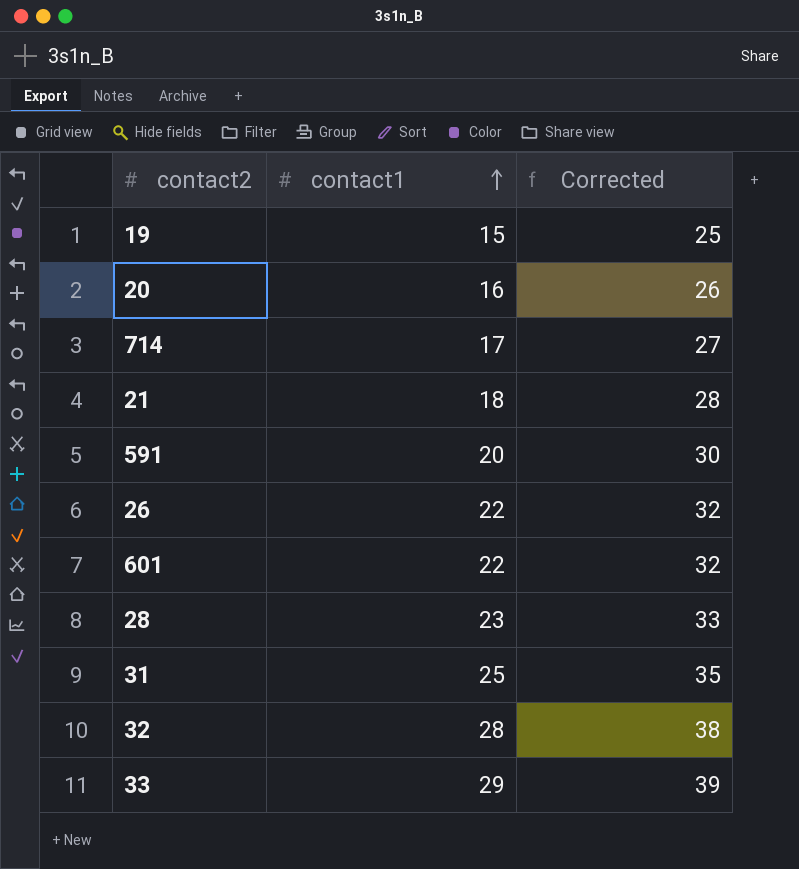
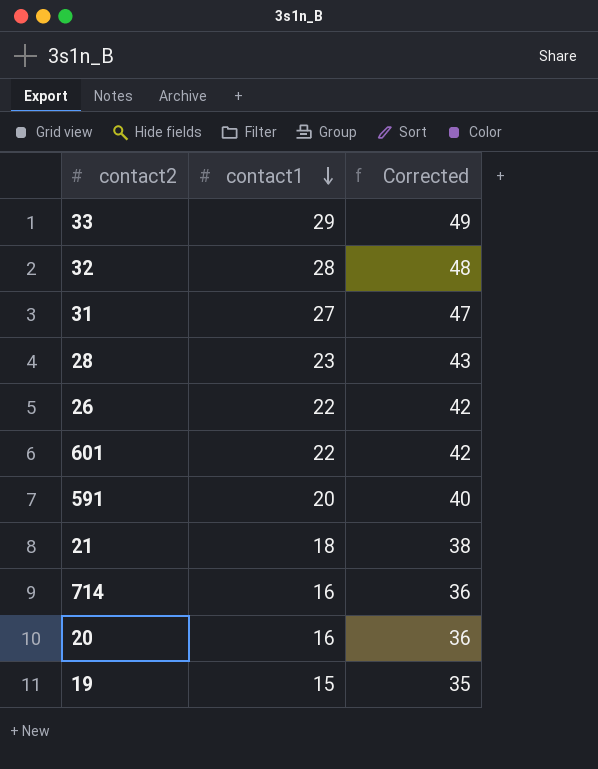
row order: contact1 ascending -> contact1 descending
column Corrected | formula: [contact1] + 10 -> [contact1] + 20
31 | contact1: 25 -> 27
714 | contact1: 17 -> 16

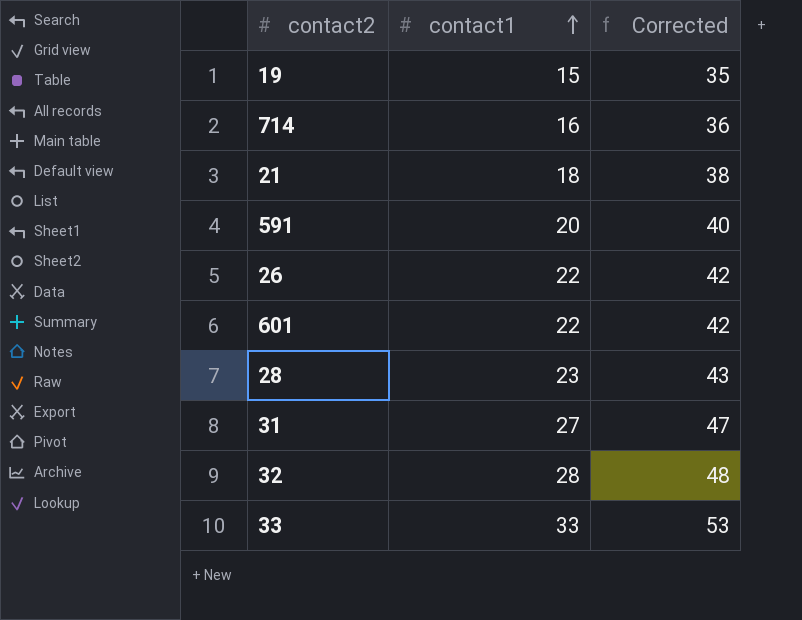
row order: contact1 descending -> contact1 ascending
row 20: 16 | 36 -> none
33 | contact1: 29 -> 33
33 | Corrected: 49 -> 53

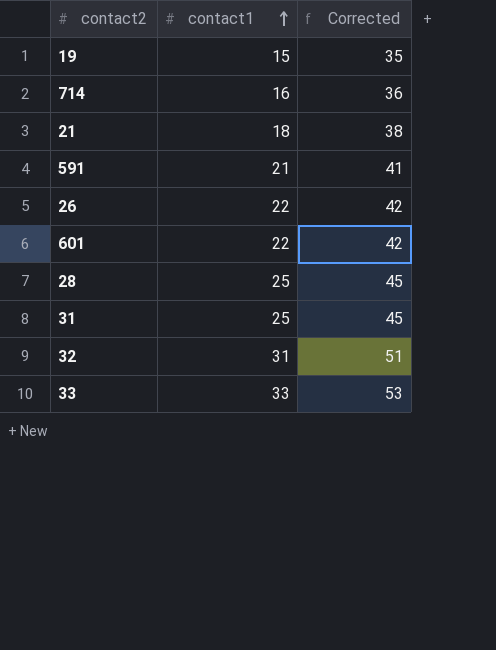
591 | contact1: 20 -> 21
591 | Corrected: 40 -> 41
28 | contact1: 23 -> 25
28 | Corrected: 43 -> 45
31 | contact1: 27 -> 25
31 | Corrected: 47 -> 45
32 | contact1: 28 -> 31
32 | Corrected: 48 -> 51

